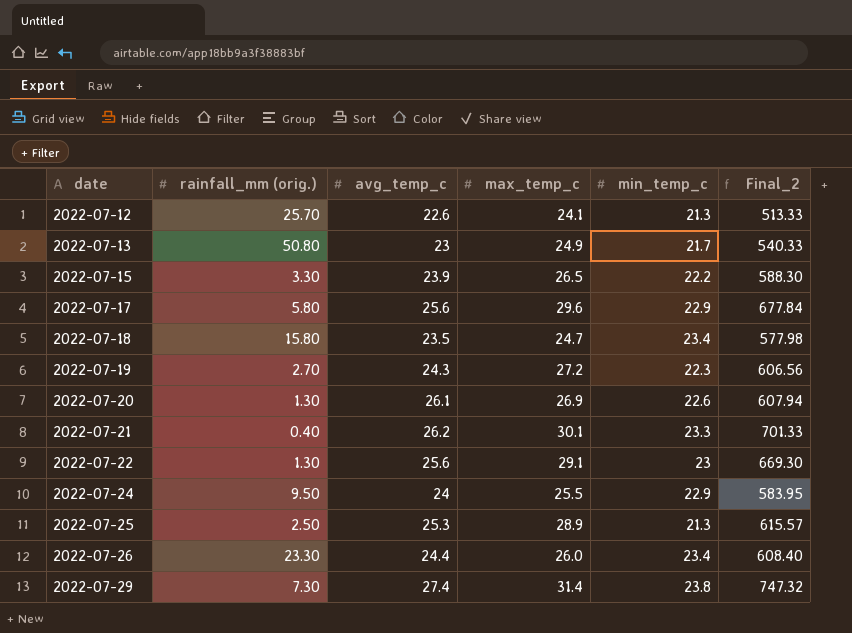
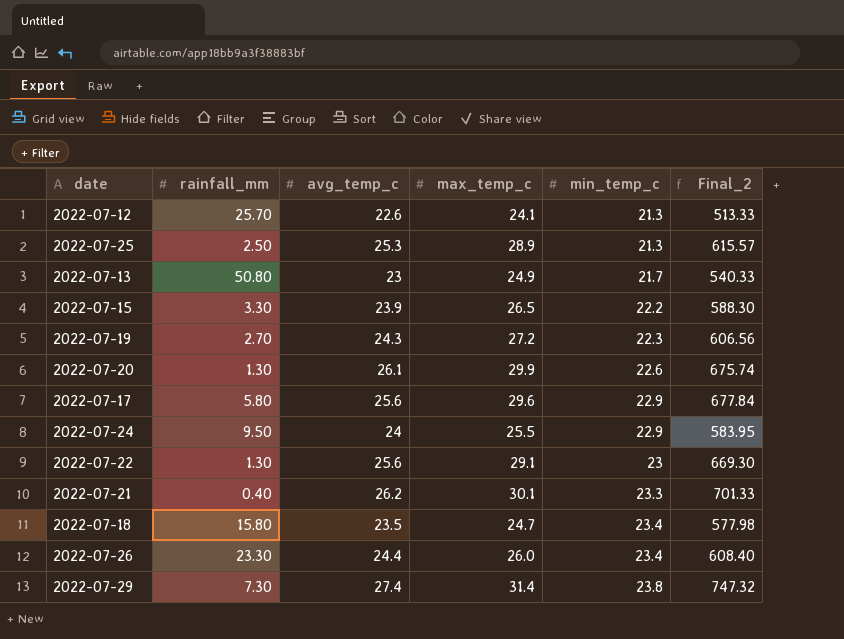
row order: date ascending -> min_temp_c ascending
column name: rainfall_mm (orig.) -> rainfall_mm
2022-07-20 | max_temp_c: 26.9 -> 29.9
2022-07-20 | Final_2: 607.94 -> 675.74

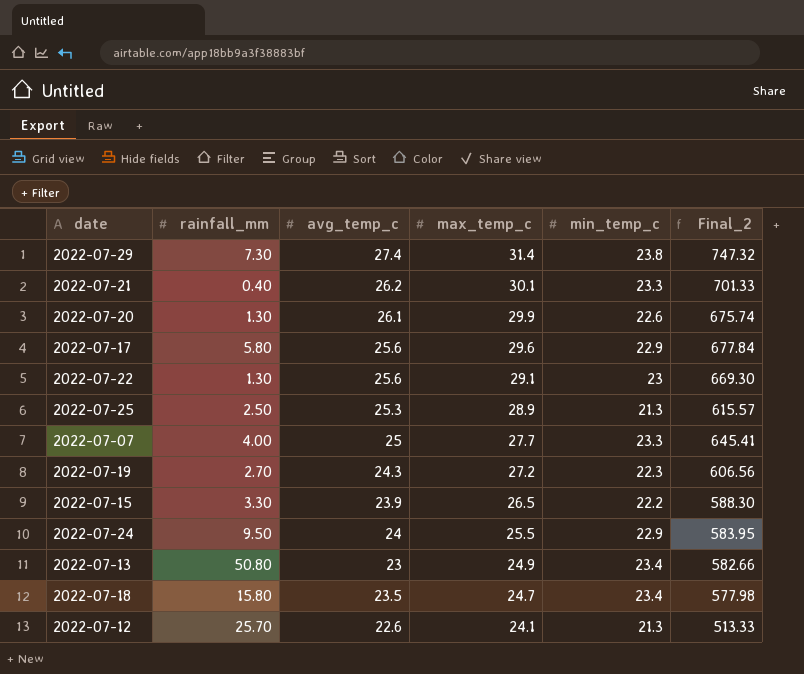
row order: min_temp_c ascending -> max_temp_c descending
row 2022-07-26: 23.30 | 24.4 | 26.0 | 23.4 | 608.40 -> none
row 2022-07-07: none -> 4.00 | 25 | 27.7 | 23.3 | 645.41
2022-07-13 | min_temp_c: 21.7 -> 23.4
2022-07-13 | Final_2: 540.33 -> 582.66

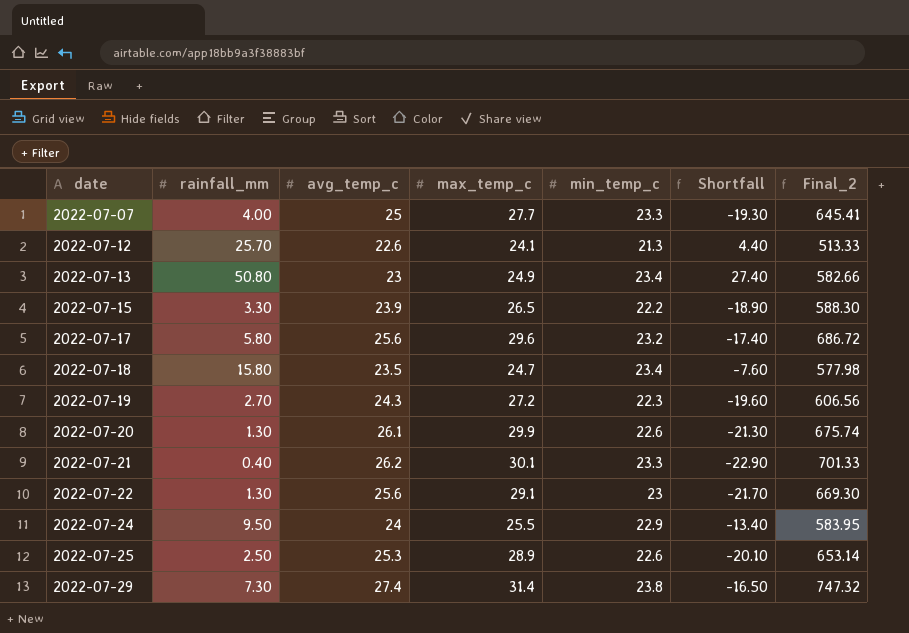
row order: max_temp_c descending -> date ascending
column Shortfall | formula: none -> [rainfall_mm] - [min_temp_c]
2022-07-17 | min_temp_c: 22.9 -> 23.2
2022-07-17 | Final_2: 677.84 -> 686.72
2022-07-25 | min_temp_c: 21.3 -> 22.6
2022-07-25 | Final_2: 615.57 -> 653.14

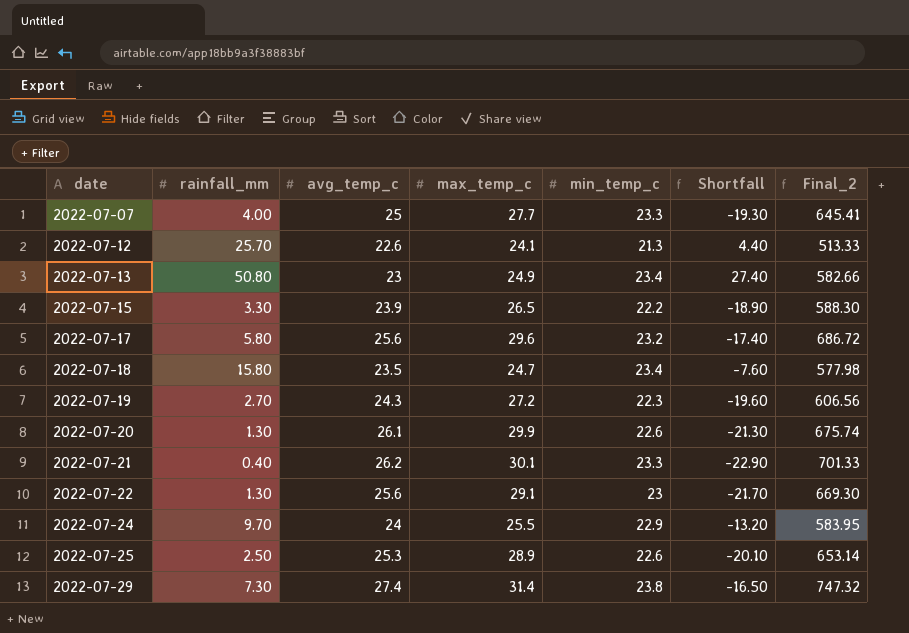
2022-07-24 | rainfall_mm: 9.50 -> 9.70
2022-07-24 | Shortfall: -13.40 -> -13.20

